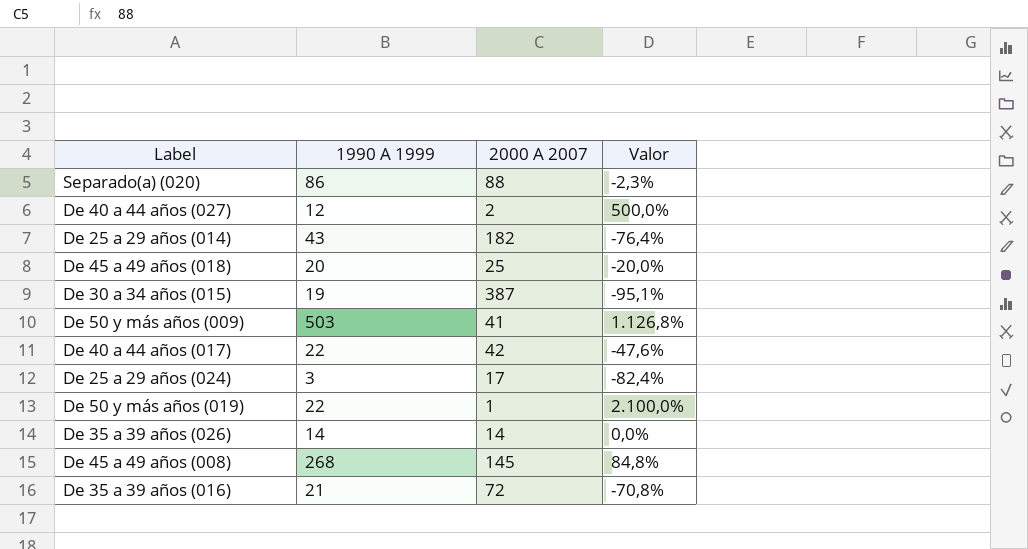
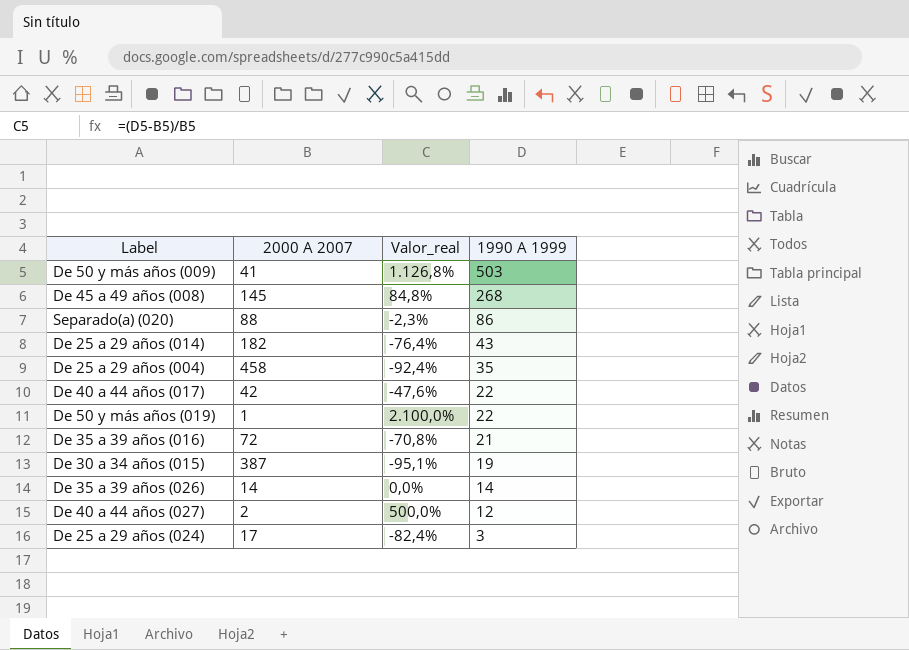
row order: none -> 1990 A 1999 descending
column name: Valor -> Valor_real
column 1990 A 1999 | position: 2 -> 4
row De 45 a 49 años (018): 20 | 25 | -20,0% -> none
row De 25 a 29 años (004): none -> 458 | -92,4% | 35

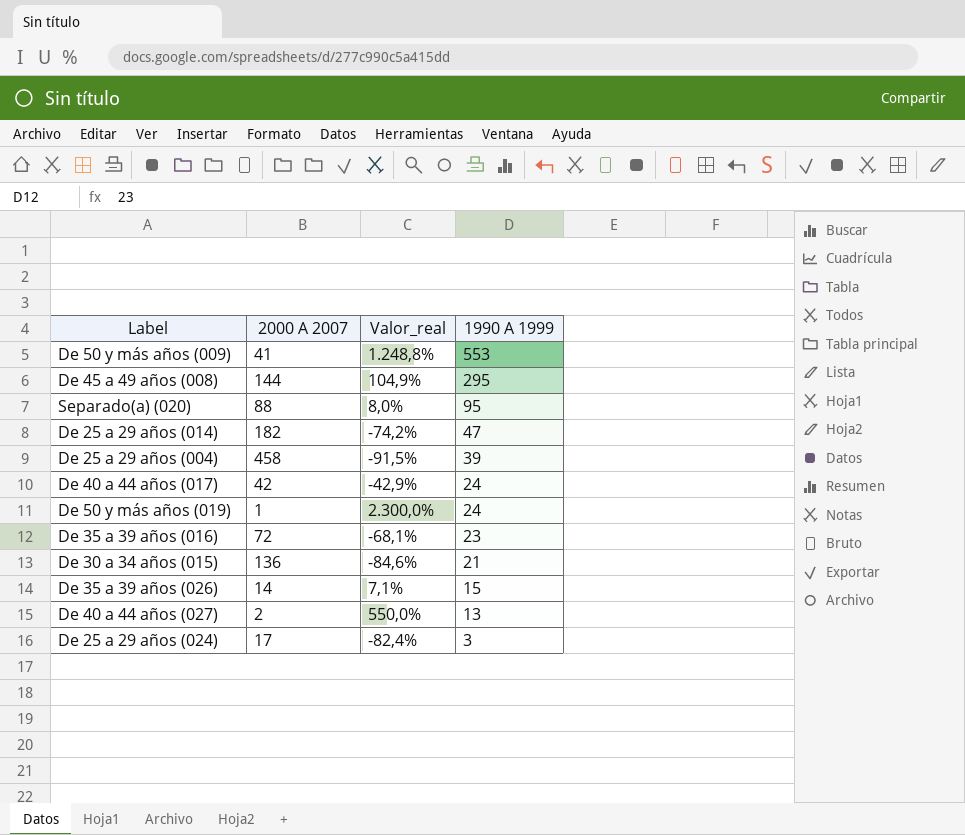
De 50 y más años (009) | Valor_real: 1.126,8% -> 1.248,8%
De 50 y más años (009) | 1990 A 1999: 503 -> 553
De 45 a 49 años (008) | 2000 A 2007: 145 -> 144
De 45 a 49 años (008) | Valor_real: 84,8% -> 104,9%
De 45 a 49 años (008) | 1990 A 1999: 268 -> 295
Separado(a) (020) | Valor_real: -2,3% -> 8,0%
Separado(a) (020) | 1990 A 1999: 86 -> 95
De 25 a 29 años (014) | Valor_real: -76,4% -> -74,2%
De 25 a 29 años (014) | 1990 A 1999: 43 -> 47
De 25 a 29 años (004) | Valor_real: -92,4% -> -91,5%
De 25 a 29 años (004) | 1990 A 1999: 35 -> 39
De 40 a 44 años (017) | Valor_real: -47,6% -> -42,9%
De 40 a 44 años (017) | 1990 A 1999: 22 -> 24
De 50 y más años (019) | Valor_real: 2.100,0% -> 2.300,0%
De 50 y más años (019) | 1990 A 1999: 22 -> 24
De 35 a 39 años (016) | Valor_real: -70,8% -> -68,1%
De 35 a 39 años (016) | 1990 A 1999: 21 -> 23
De 30 a 34 años (015) | 2000 A 2007: 387 -> 136
De 30 a 34 años (015) | Valor_real: -95,1% -> -84,6%
De 30 a 34 años (015) | 1990 A 1999: 19 -> 21
De 35 a 39 años (026) | Valor_real: 0,0% -> 7,1%
De 35 a 39 años (026) | 1990 A 1999: 14 -> 15
De 40 a 44 años (027) | Valor_real: 500,0% -> 550,0%
De 40 a 44 años (027) | 1990 A 1999: 12 -> 13

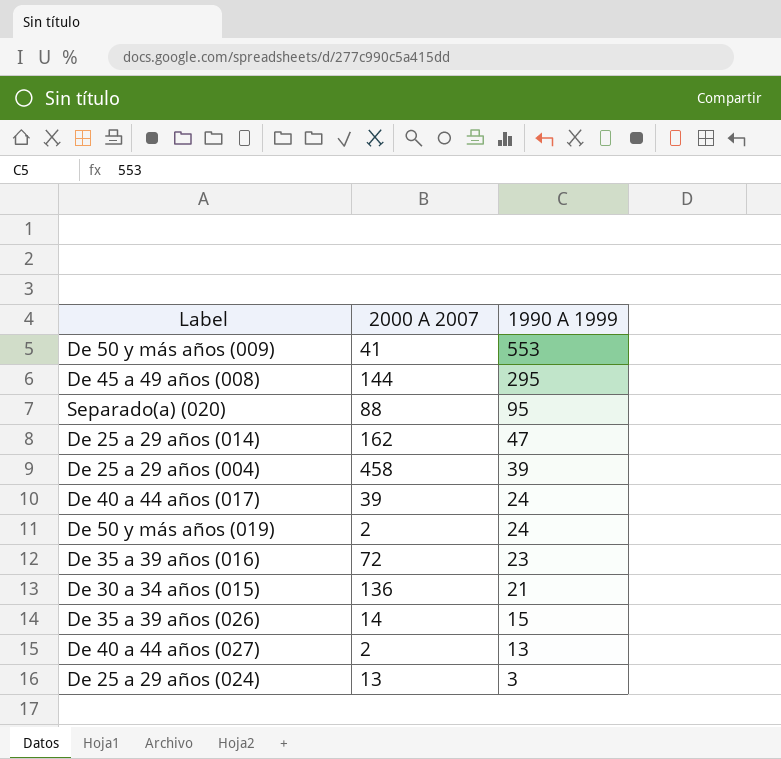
column Valor_real | formula: ([1990 A 1999] - [2000 A 2007]) / [2000 A 2007] -> none
De 25 a 29 años (014) | 2000 A 2007: 182 -> 162
De 40 a 44 años (017) | 2000 A 2007: 42 -> 39
De 50 y más años (019) | 2000 A 2007: 1 -> 2
De 25 a 29 años (024) | 2000 A 2007: 17 -> 13

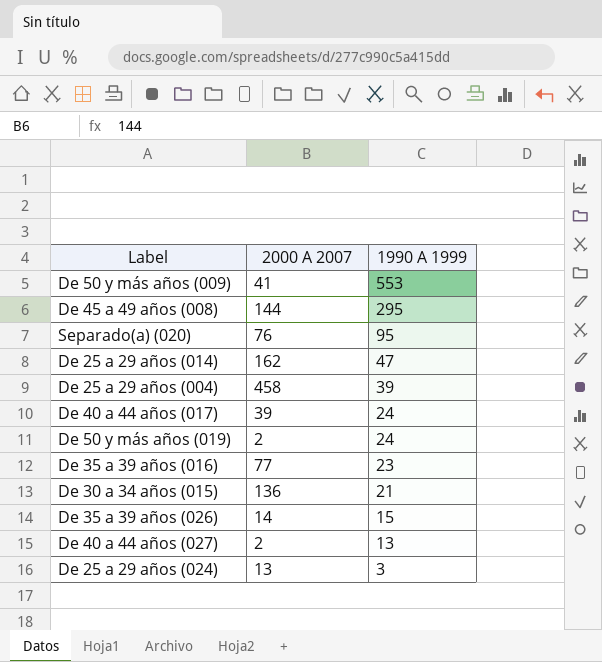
Separado(a) (020) | 2000 A 2007: 88 -> 76
De 35 a 39 años (016) | 2000 A 2007: 72 -> 77

